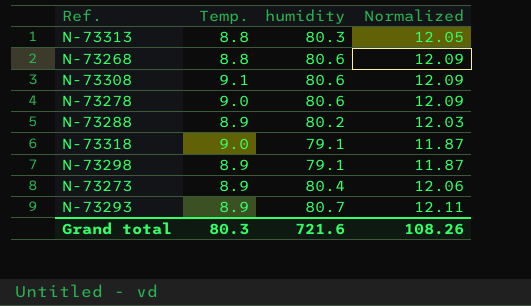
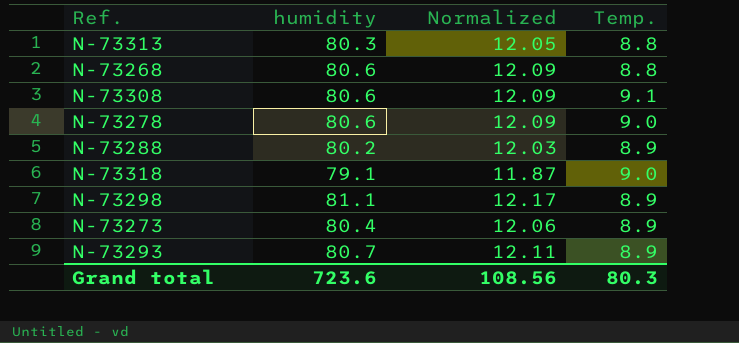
column Temp. | position: 2 -> 4
N-73298 | humidity: 79.1 -> 81.1
N-73298 | Normalized: 11.87 -> 12.17
Grand total | humidity: 721.6 -> 723.6
Grand total | Normalized: 108.26 -> 108.56

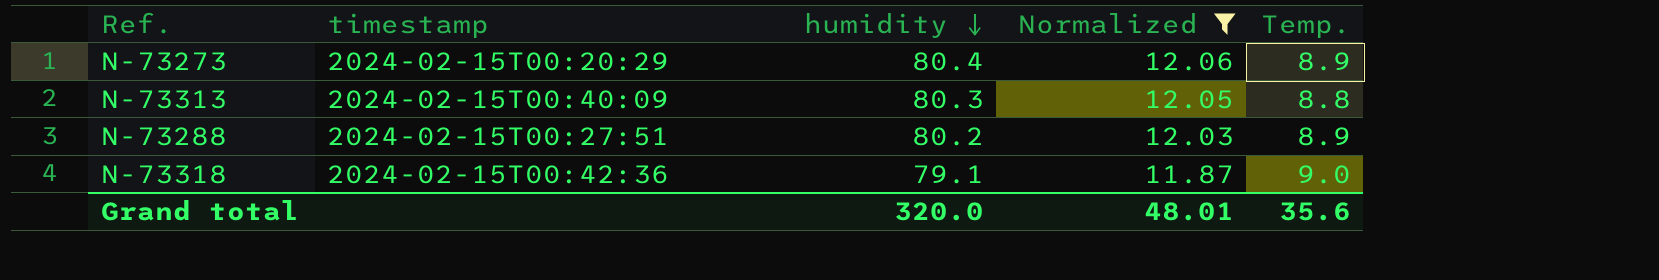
filter: none -> Normalized <= 12.06
row order: none -> humidity descending
column timestamp | position: none -> 2
Grand total | humidity: 723.6 -> 320.0
Grand total | Normalized: 108.56 -> 48.01
Grand total | Temp.: 80.3 -> 35.6

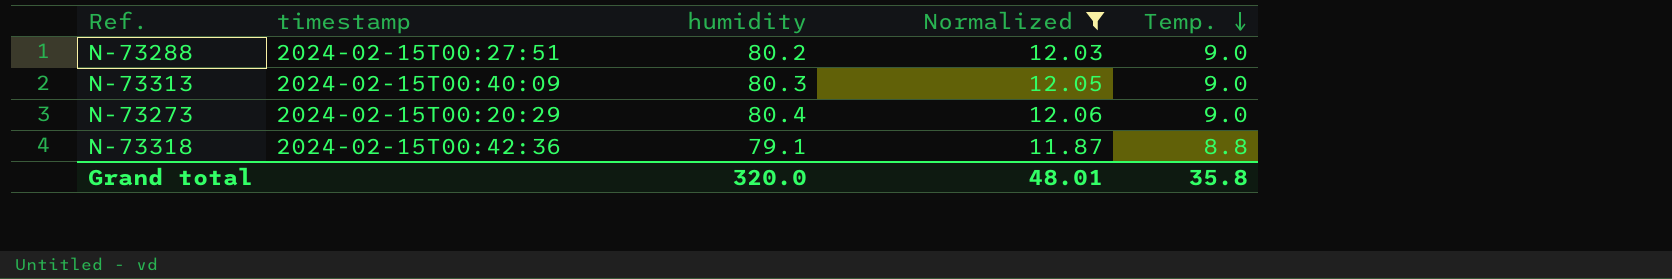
row order: humidity descending -> Temp. descending
N-73288 | Temp.: 8.9 -> 9.0
N-73313 | Temp.: 8.8 -> 9.0
N-73273 | Temp.: 8.9 -> 9.0
N-73318 | Temp.: 9.0 -> 8.8
Grand total | Temp.: 35.6 -> 35.8

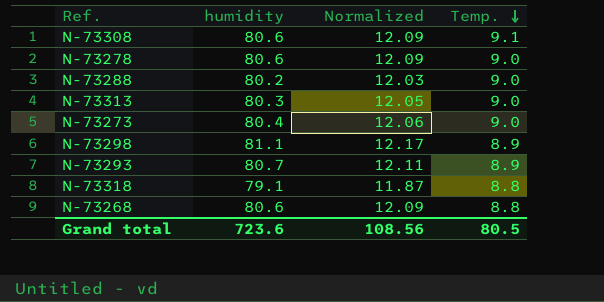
filter: Normalized <= 12.06 -> none
column timestamp | position: 2 -> none
Grand total | humidity: 320.0 -> 723.6
Grand total | Normalized: 48.01 -> 108.56
Grand total | Temp.: 35.8 -> 80.5

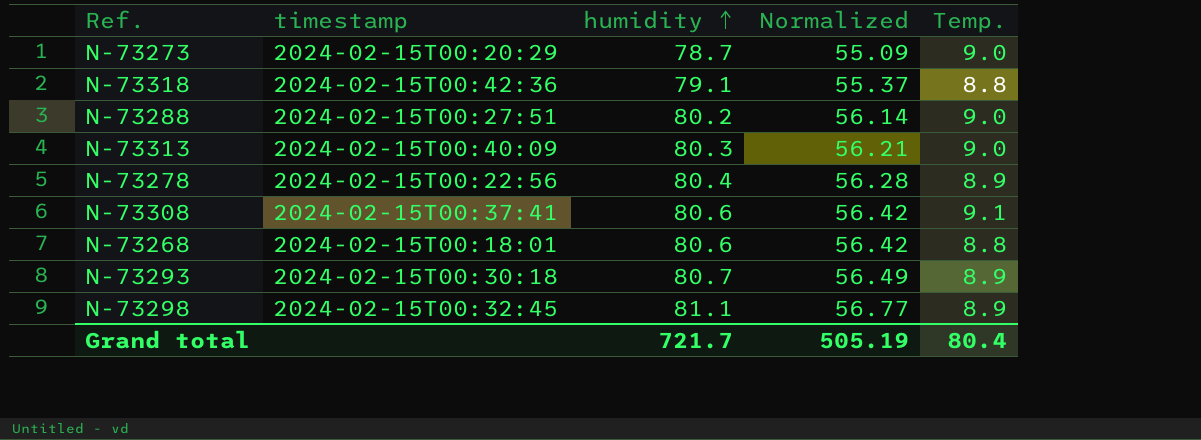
row order: Temp. descending -> humidity ascending
column timestamp | position: none -> 2
column Normalized | formula: [humidity] * 0.15 -> [humidity] * 0.7
N-73273 | humidity: 80.4 -> 78.7
N-73278 | humidity: 80.6 -> 80.4
N-73278 | Temp.: 9.0 -> 8.9
Grand total | humidity: 723.6 -> 721.7
Grand total | Normalized: 108.56 -> 505.19
Grand total | Temp.: 80.5 -> 80.4

